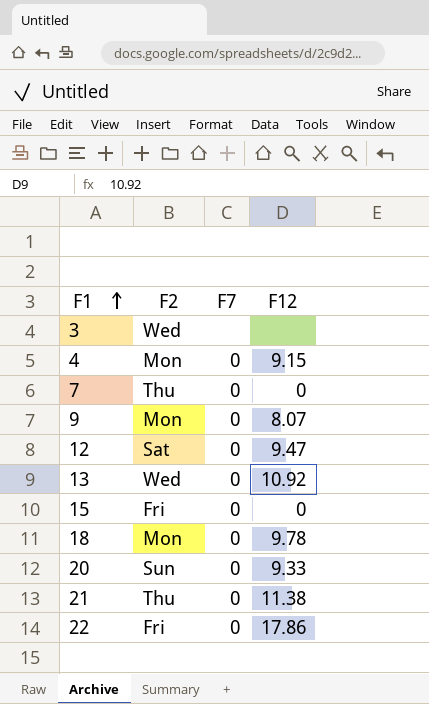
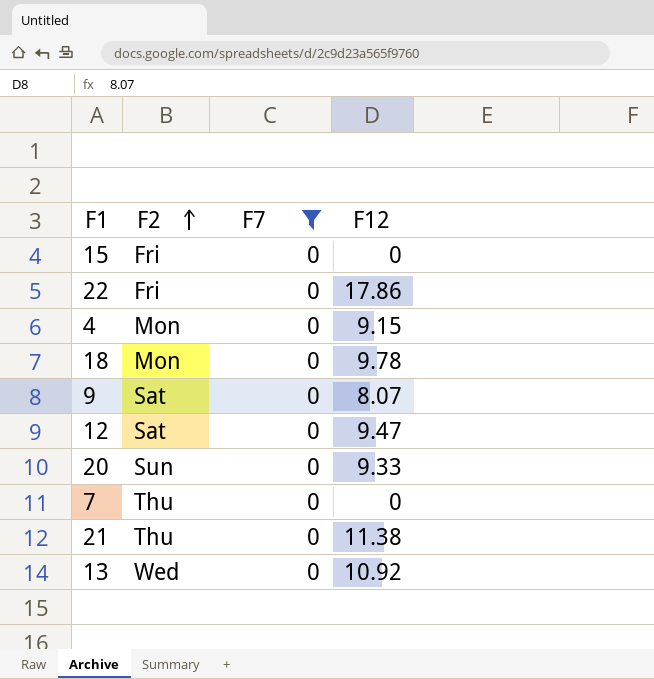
filter: none -> F7 = 0
row order: F1 ascending -> F2 ascending
9 | F2: Mon -> Sat

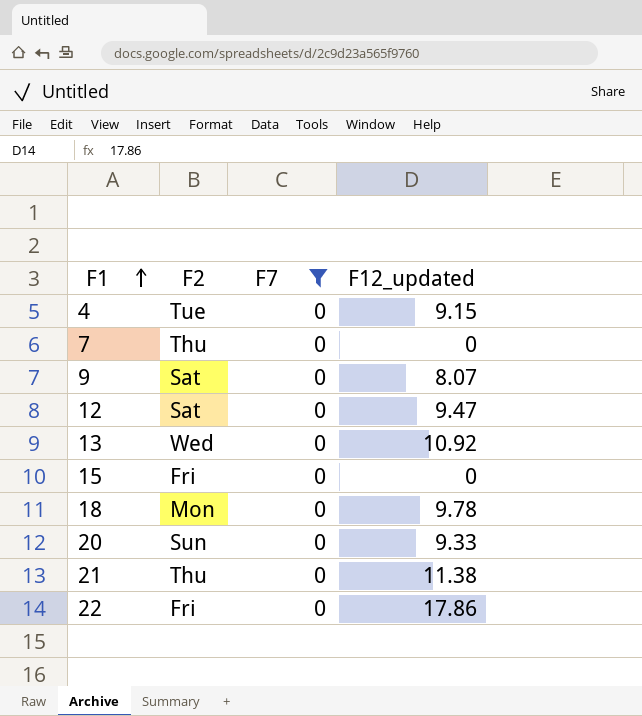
row order: F2 ascending -> F1 ascending
column name: F12 -> F12_updated
4 | F2: Mon -> Tue

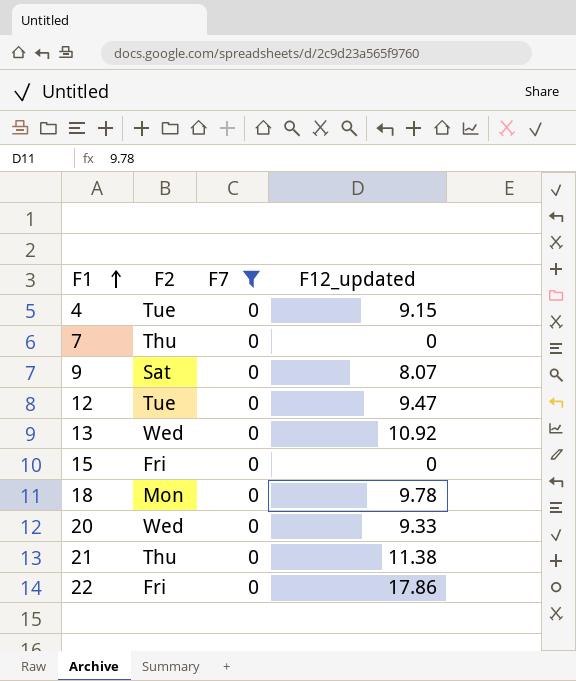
12 | F2: Sat -> Tue
20 | F2: Sun -> Wed

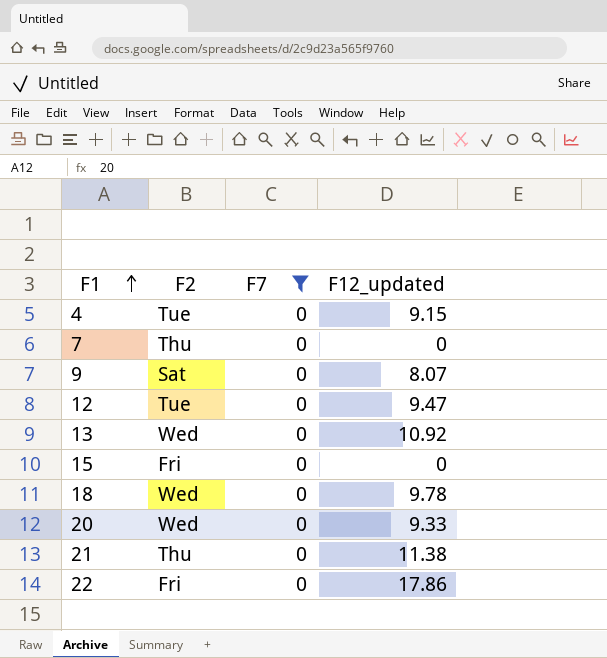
18 | F2: Mon -> Wed

